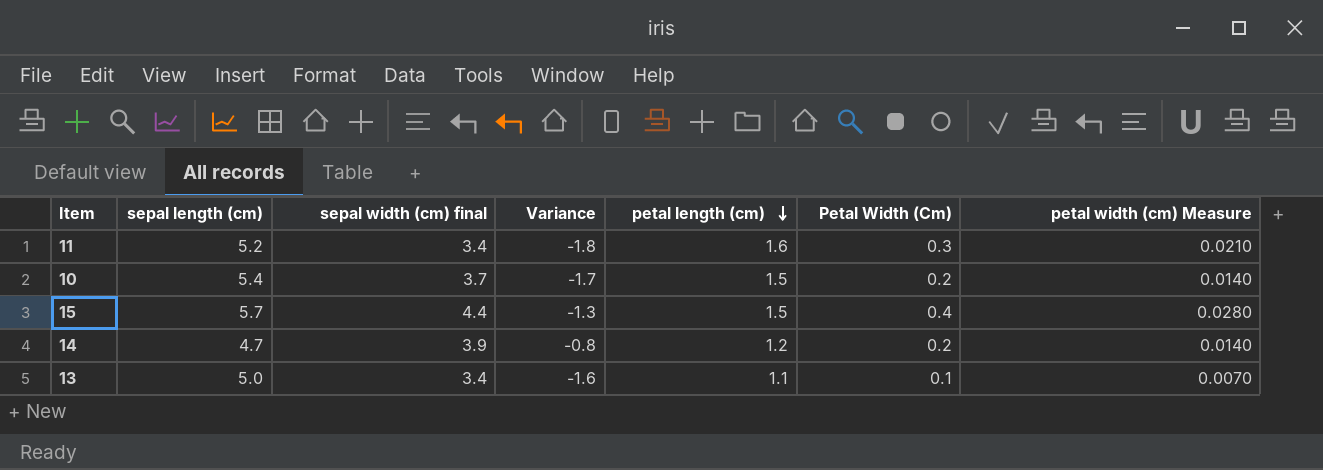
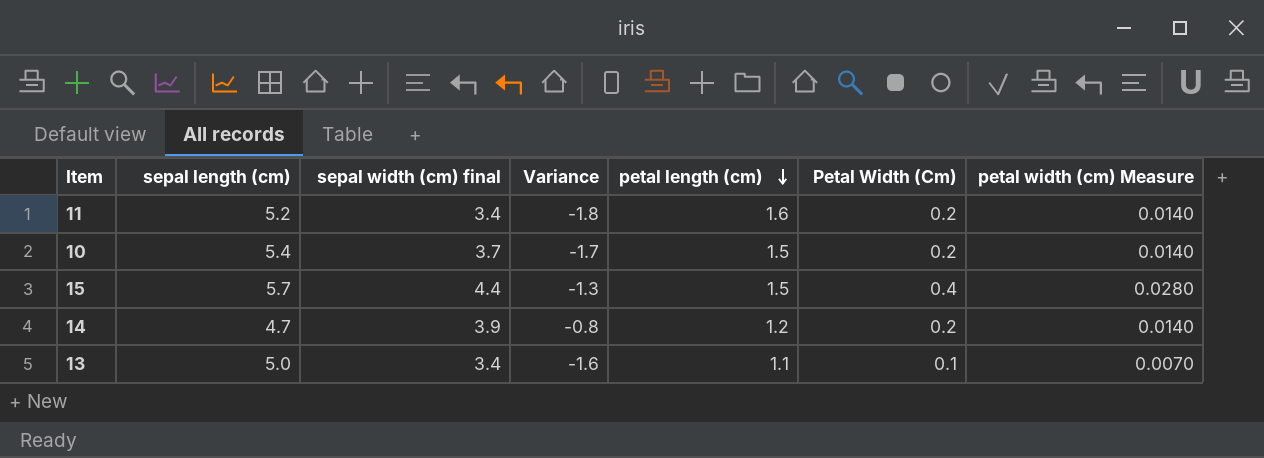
11 | Petal Width (Cm): 0.3 -> 0.2
11 | petal width (cm) Measure: 0.0210 -> 0.0140

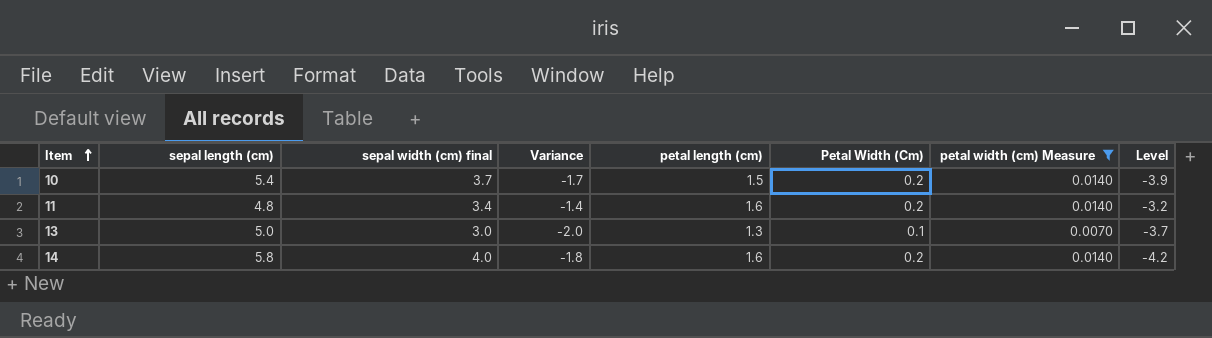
filter: none -> petal width (cm) Measure != 0.0280
row order: petal length (cm) descending -> Item ascending
column Level | formula: none -> [petal length (cm)] - [sepal length (cm)]
11 | sepal length (cm): 5.2 -> 4.8
11 | Variance: -1.8 -> -1.4
13 | sepal width (cm) final: 3.4 -> 3.0
13 | Variance: -1.6 -> -2.0
13 | petal length (cm): 1.1 -> 1.3
14 | sepal length (cm): 4.7 -> 5.8
14 | sepal width (cm) final: 3.9 -> 4.0
14 | Variance: -0.8 -> -1.8
14 | petal length (cm): 1.2 -> 1.6

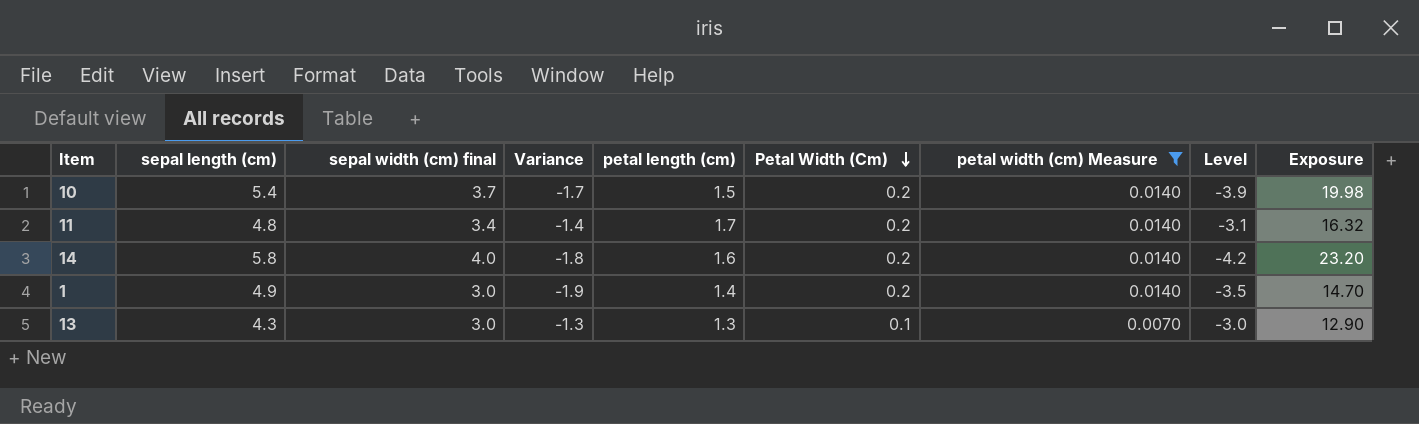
row order: Item ascending -> Petal Width (Cm) descending
column Exposure | formula: none -> [sepal length (cm)] * [sepal width (cm) final]
11 | petal length (cm): 1.6 -> 1.7
11 | Level: -3.2 -> -3.1
row 1: none -> 4.9 | 3.0 | -1.9 | 1.4 | 0.2 | 0.0140 | -3.5 | 14.70
13 | sepal length (cm): 5.0 -> 4.3
13 | Variance: -2.0 -> -1.3
13 | Level: -3.7 -> -3.0

